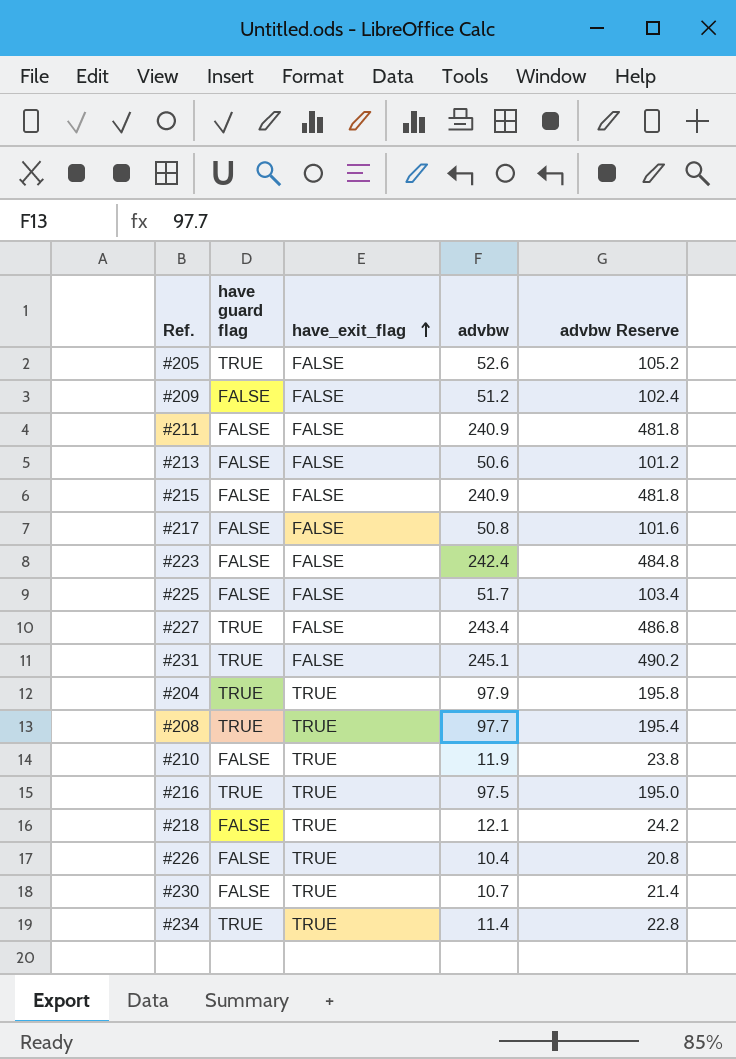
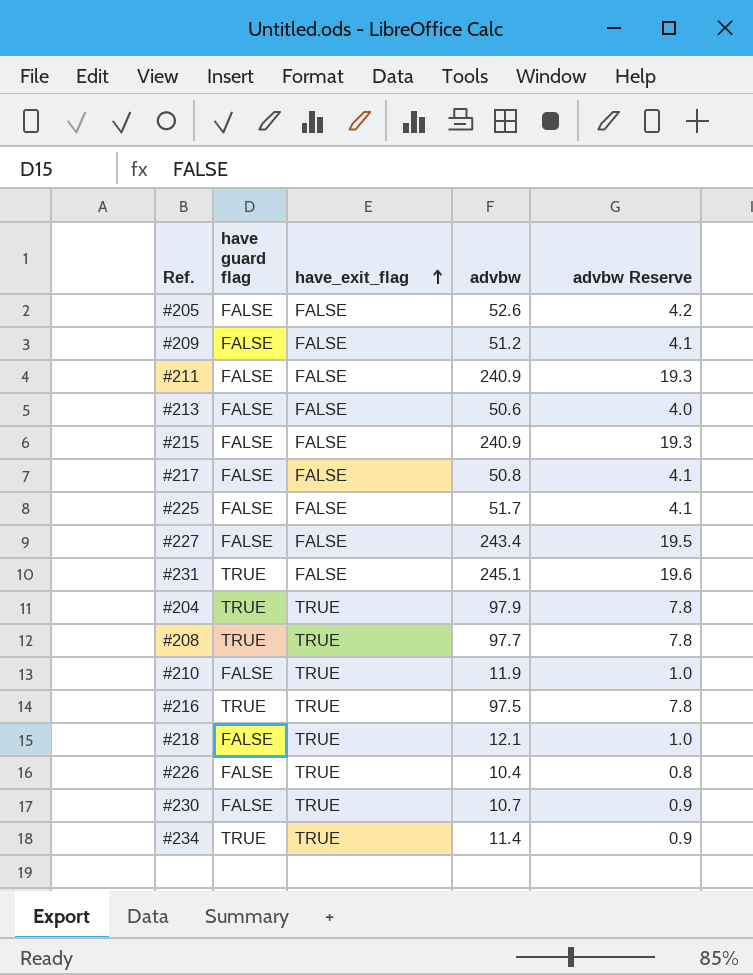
column advbw Reserve | formula: [advbw] * 2 -> [advbw] * 0.08
row #223: FALSE | FALSE | 242.4 | 484.8 -> none
#205 | have guard flag: TRUE -> FALSE
#227 | have guard flag: TRUE -> FALSE

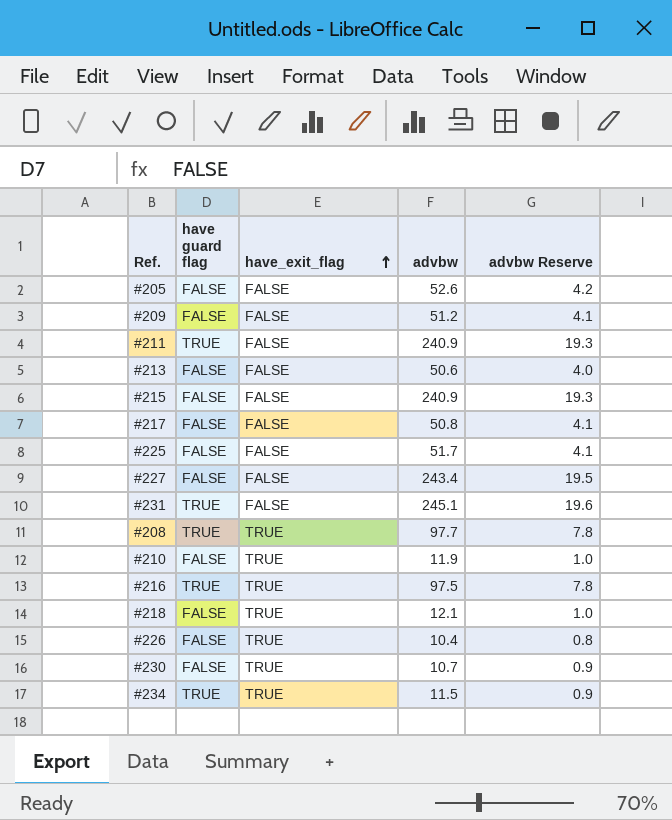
row #204: TRUE | TRUE | 97.9 | 7.8 -> none
#211 | have guard flag: FALSE -> TRUE
#234 | advbw: 11.4 -> 11.5

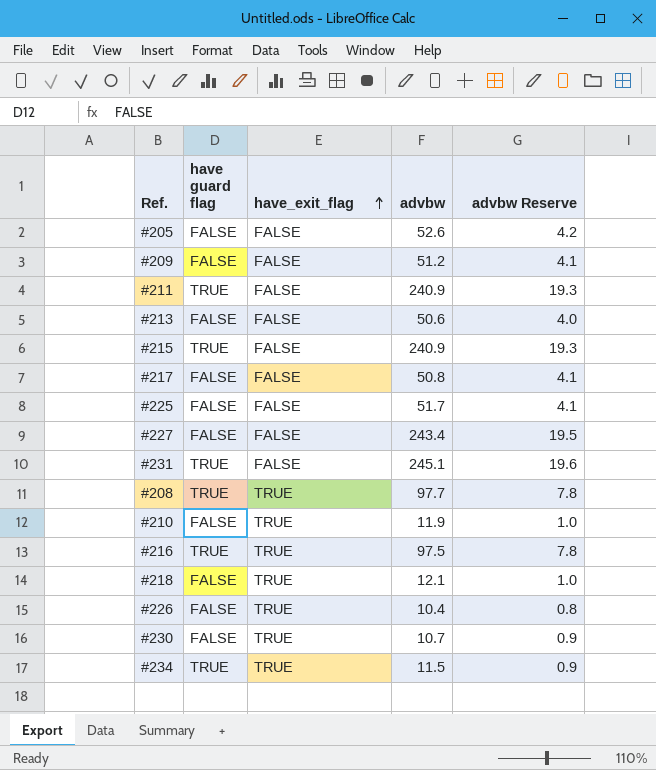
#215 | have guard flag: FALSE -> TRUE

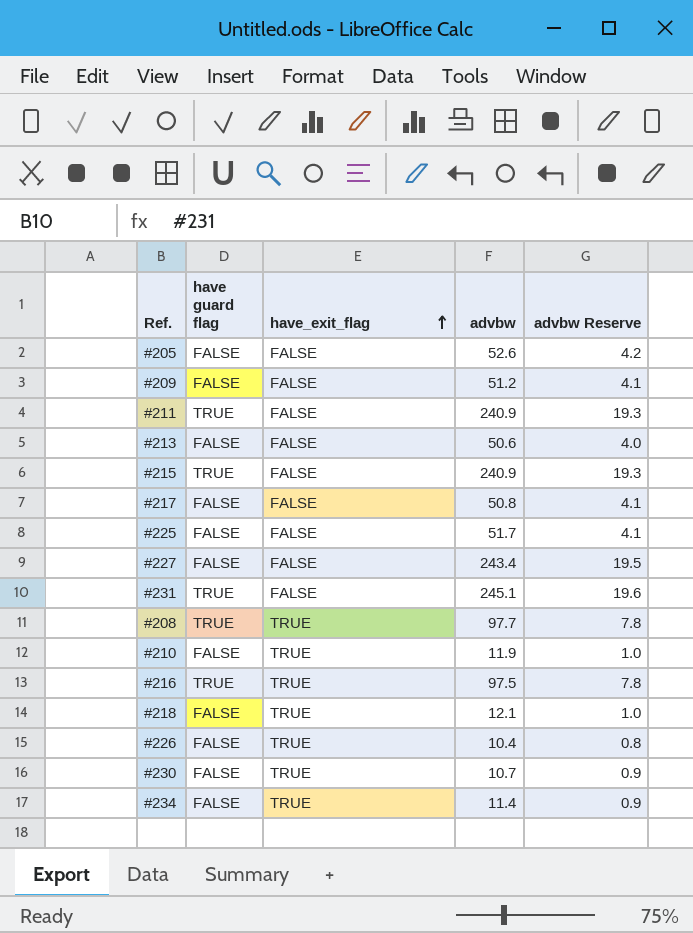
#234 | have guard flag: TRUE -> FALSE
#234 | advbw: 11.5 -> 11.4

